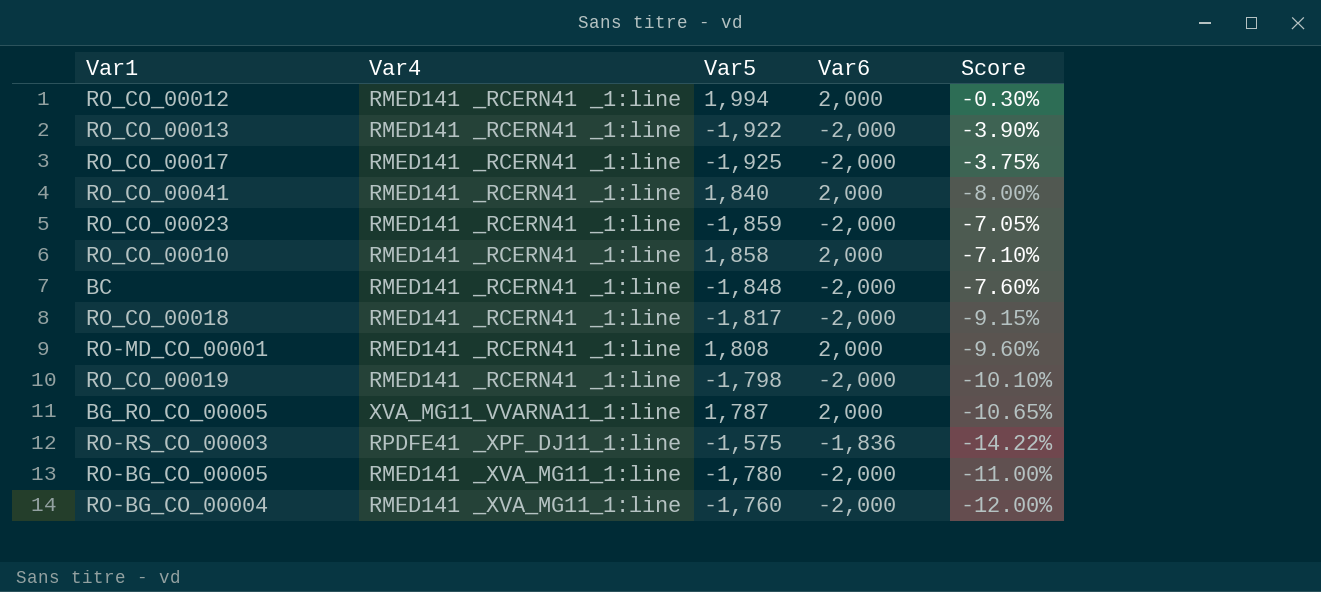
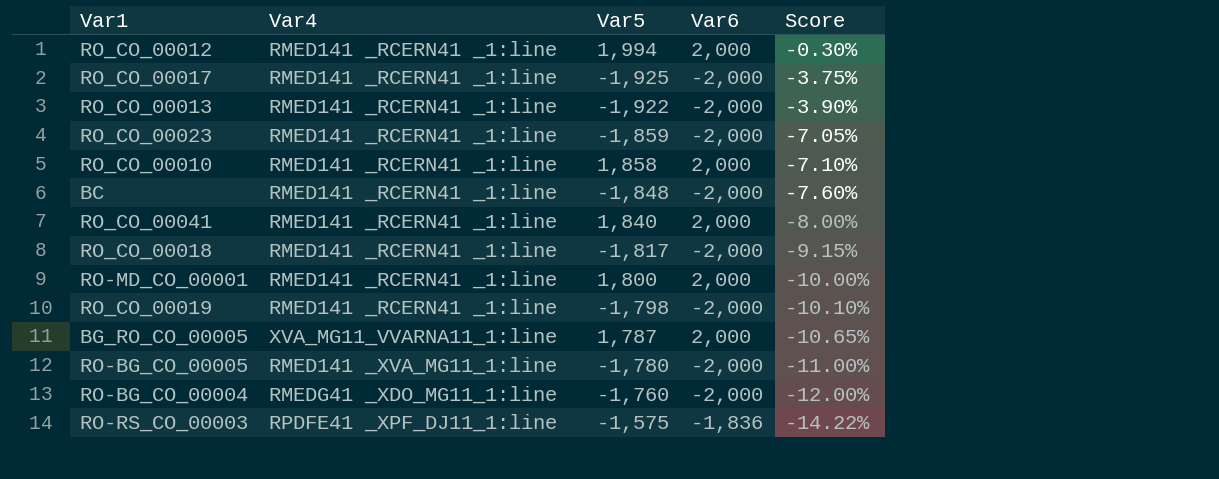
row order: none -> Score descending
RO-MD_CO_00001 | Var5: 1,808 -> 1,800
RO-MD_CO_00001 | Score: -9.60% -> -10.00%
RO-BG_CO_00004 | Var4: RMED141 _XVA_MG11_1:line -> RMEDG41 _XDO_MG11_1:line

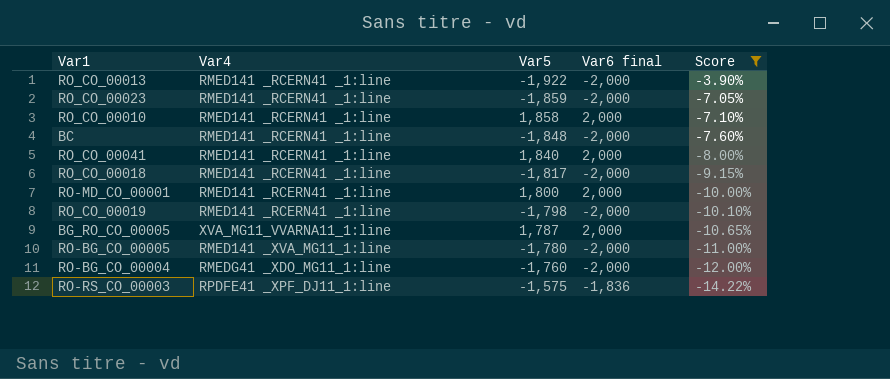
filter: none -> Score <= -3.90%
column name: Var6 -> Var6 final

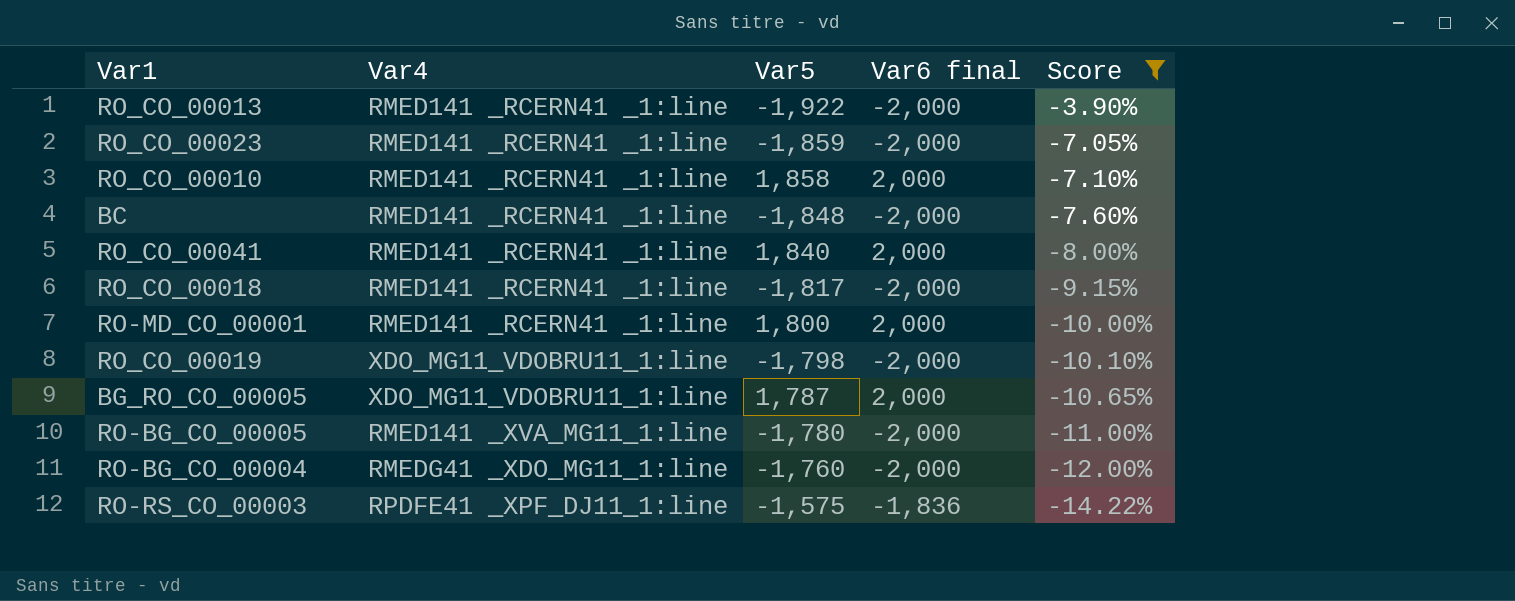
RO_CO_00019 | Var4: RMED141 _RCERN41 _1:line -> XDO_MG11_VDOBRU11_1:line
BG_RO_CO_00005 | Var4: XVA_MG11_VVARNA11_1:line -> XDO_MG11_VDOBRU11_1:line

